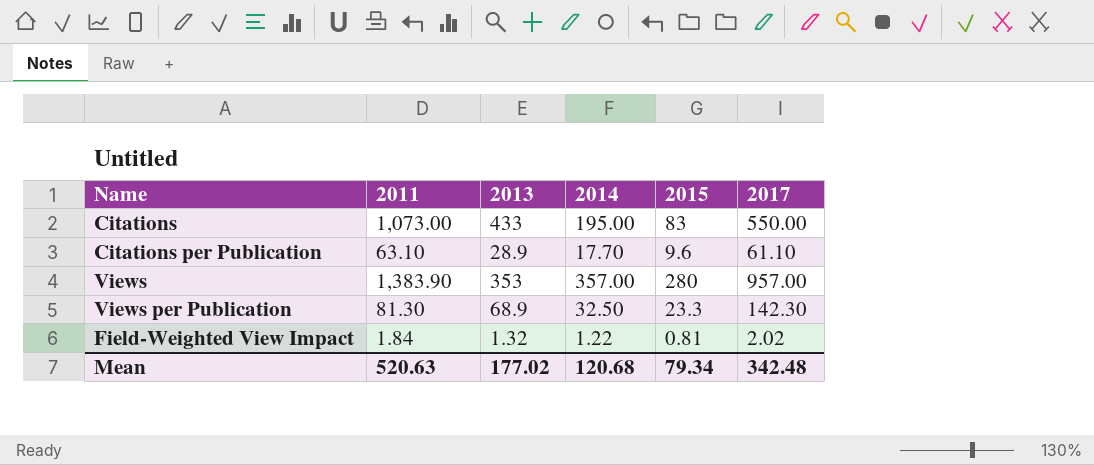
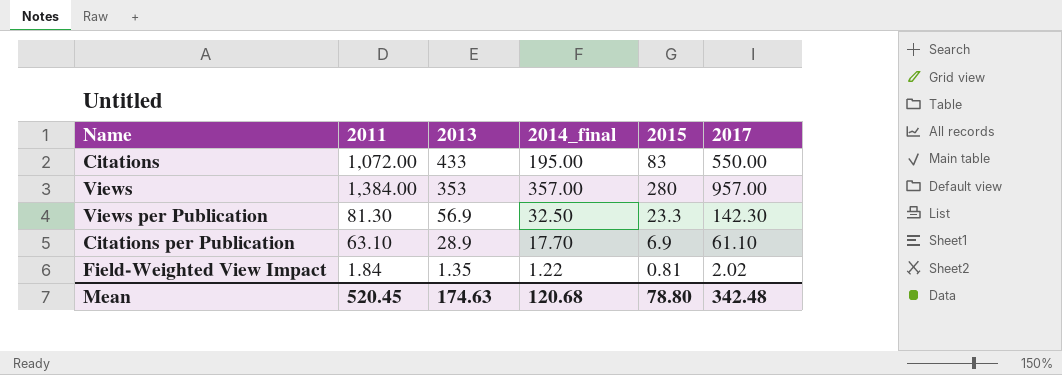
row order: none -> 2013 descending
column name: 2014 -> 2014_final
Citations | 2011: 1,073.00 -> 1,072.00
Views | 2011: 1,383.90 -> 1,384.00
Views per Publication | 2013: 68.9 -> 56.9
Citations per Publication | 2015: 9.6 -> 6.9
Field-Weighted View Impact | 2013: 1.32 -> 1.35
Mean | 2011: 520.63 -> 520.45
Mean | 2013: 177.02 -> 174.63
Mean | 2015: 79.34 -> 78.80

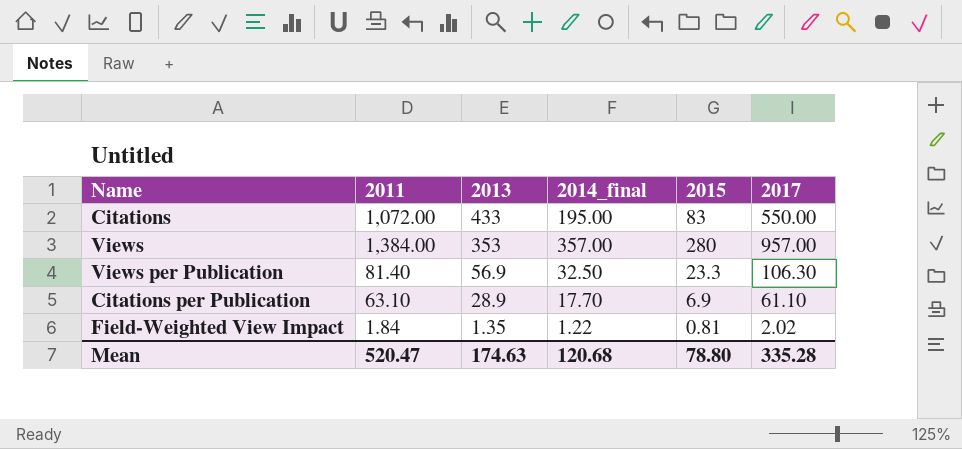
Views per Publication | 2011: 81.30 -> 81.40
Views per Publication | 2017: 142.30 -> 106.30
Mean | 2011: 520.45 -> 520.47
Mean | 2017: 342.48 -> 335.28

